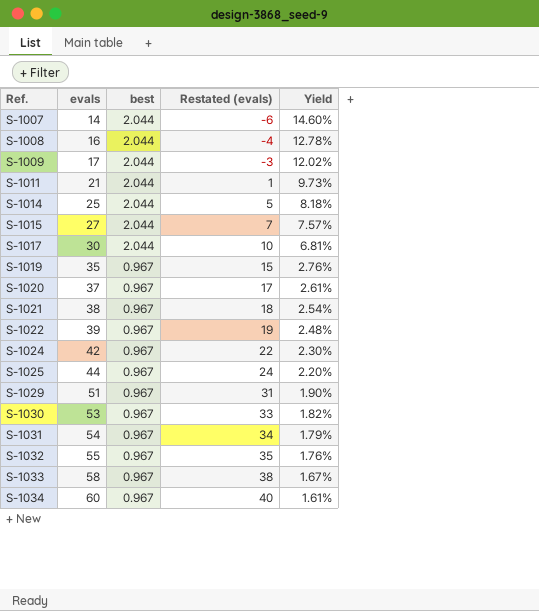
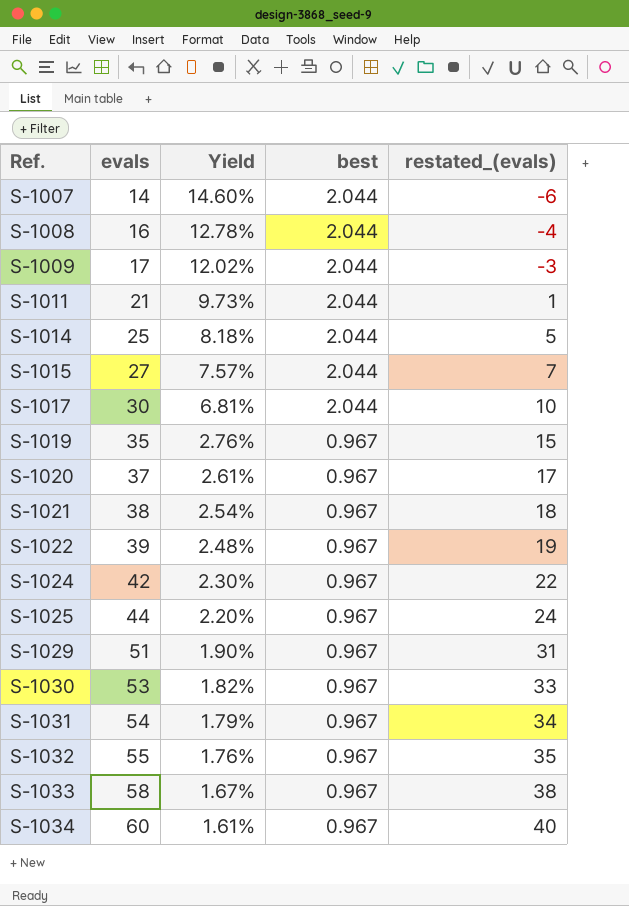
column Yield | position: 5 -> 3
column name: Restated (evals) -> restated_(evals)

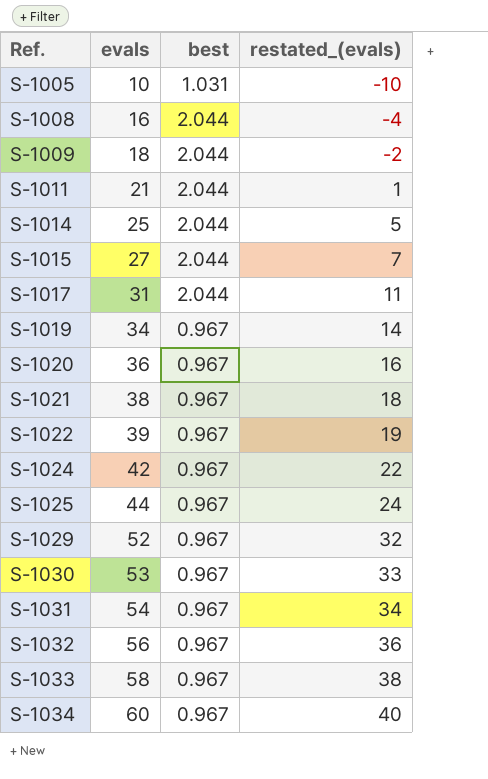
column Yield | formula: [best] / [evals] -> none
row S-1007: 14 | 14.60% | 2.044 | -6 -> none
row S-1005: none -> 10 | 1.031 | -10
S-1009 | evals: 17 -> 18
S-1009 | restated_(evals): -3 -> -2
S-1017 | evals: 30 -> 31
S-1017 | restated_(evals): 10 -> 11
S-1019 | evals: 35 -> 34
S-1019 | restated_(evals): 15 -> 14
S-1020 | evals: 37 -> 36
S-1020 | restated_(evals): 17 -> 16
S-1029 | evals: 51 -> 52
S-1029 | restated_(evals): 31 -> 32
S-1032 | evals: 55 -> 56
S-1032 | restated_(evals): 35 -> 36

